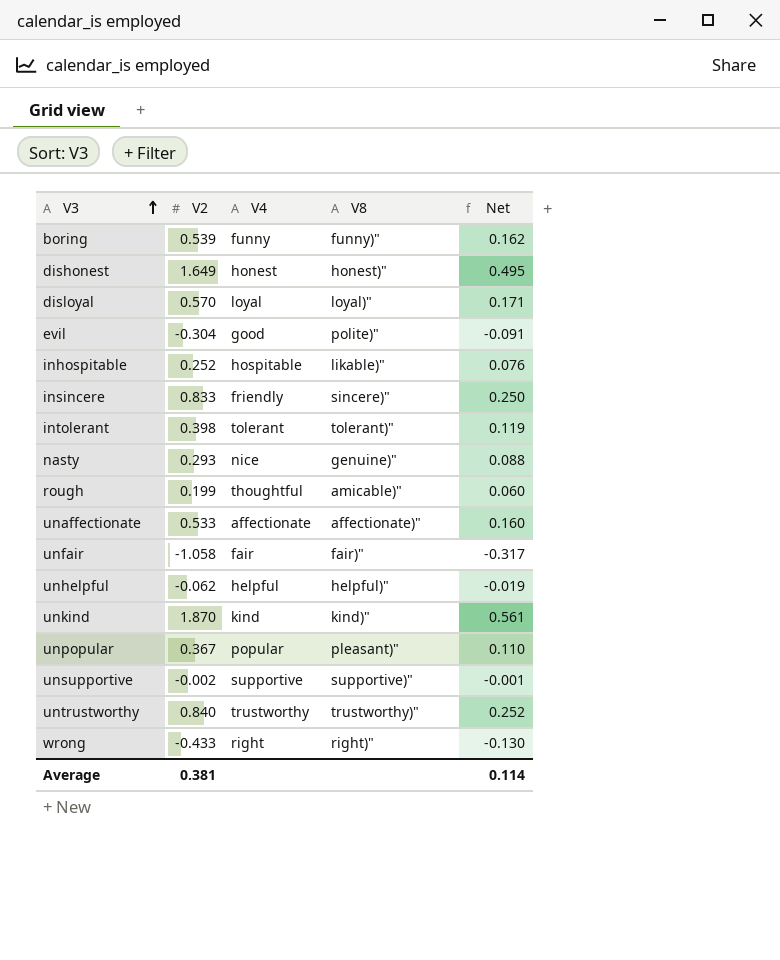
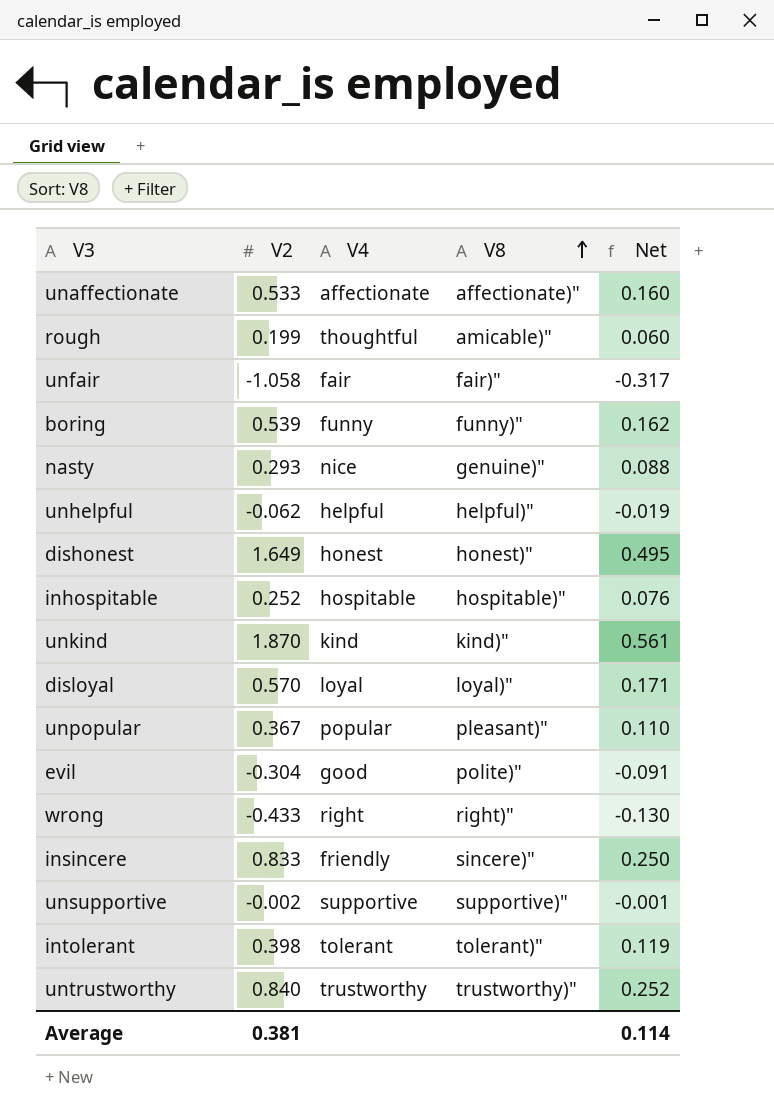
row order: V3 ascending -> V8 ascending
inhospitable | V8: likable)" -> hospitable)"

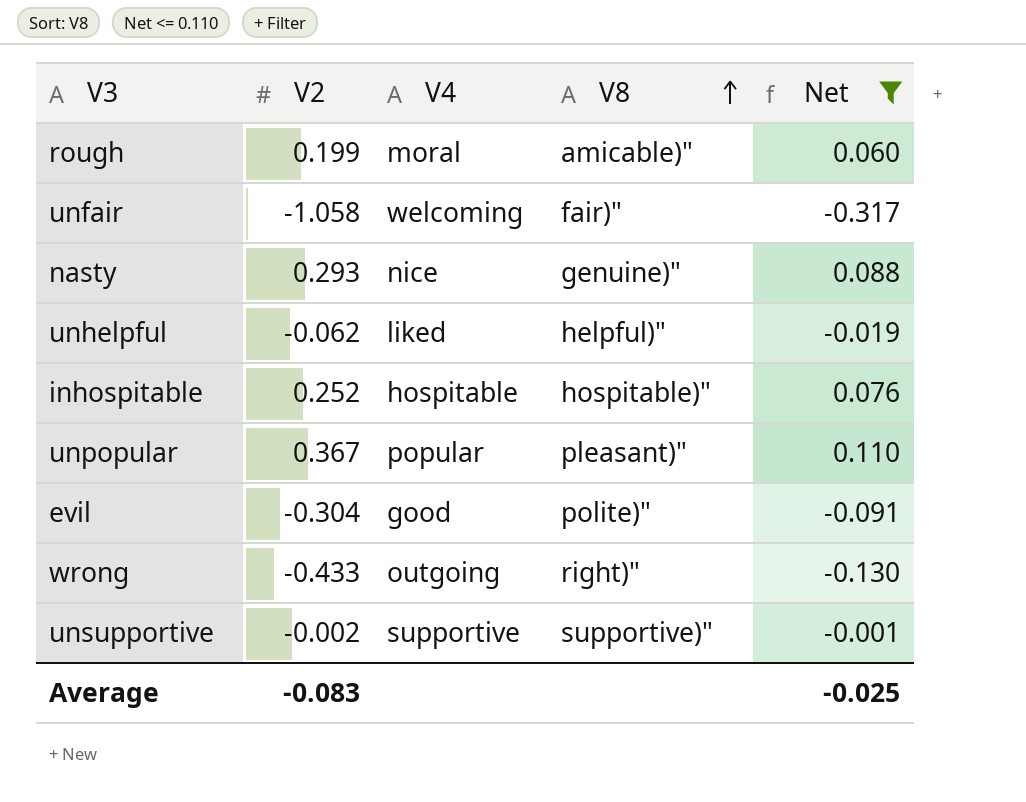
filter: none -> Net <= 0.110
rough | V4: thoughtful -> moral
unfair | V4: fair -> welcoming
unhelpful | V4: helpful -> liked
wrong | V4: right -> outgoing
Average | V2: 0.381 -> -0.083
Average | Net: 0.114 -> -0.025

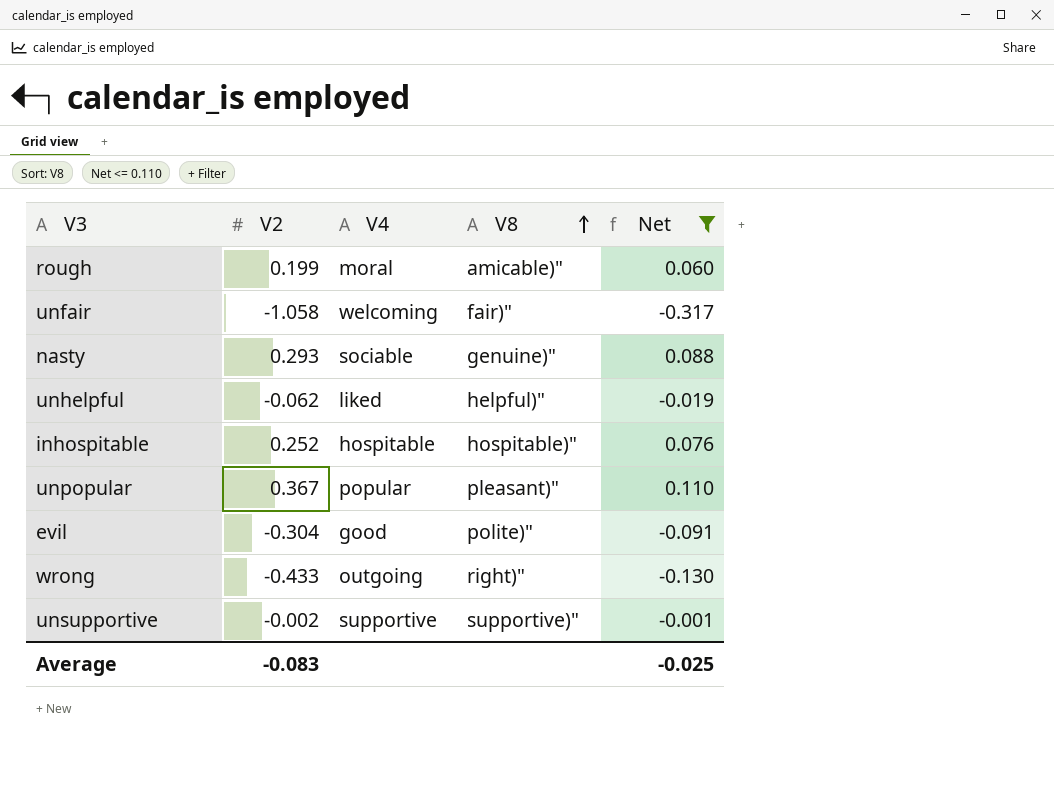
nasty | V4: nice -> sociable

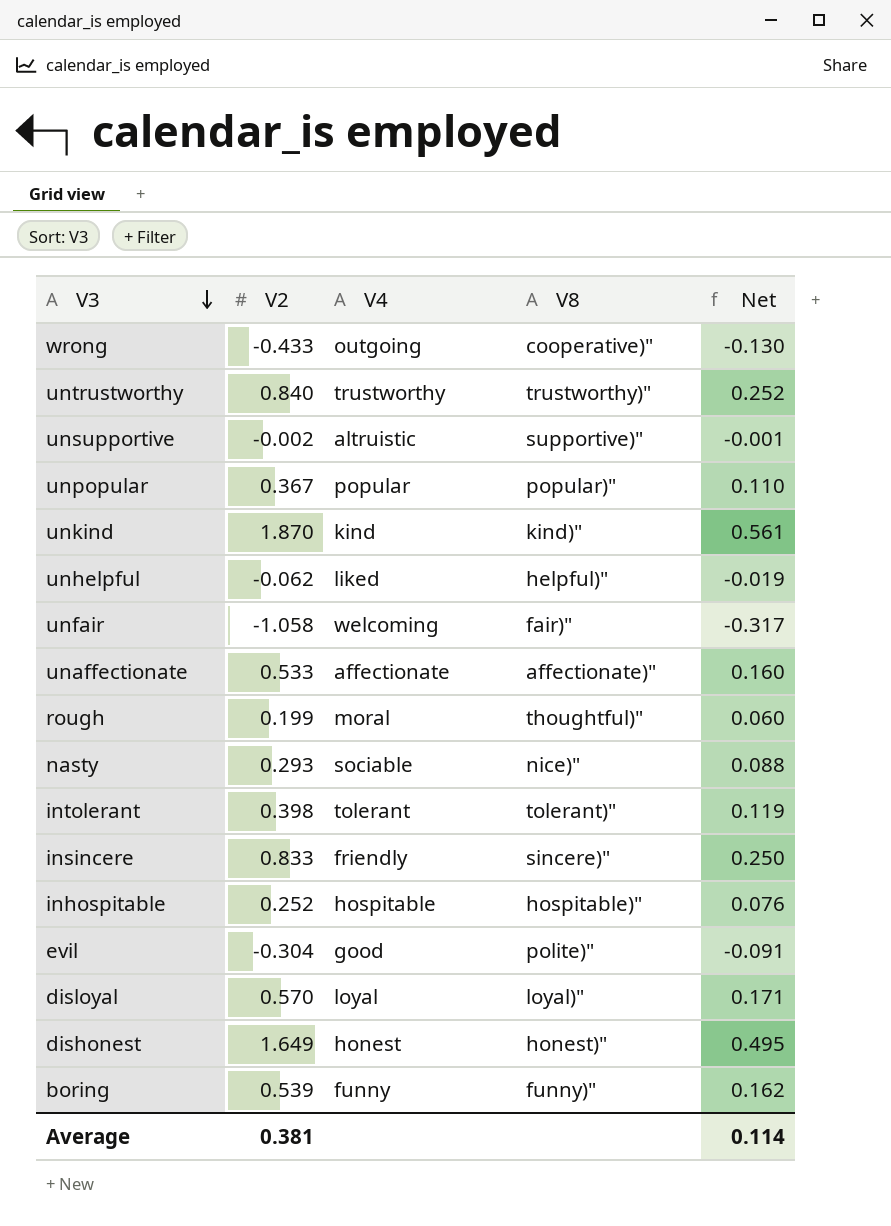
filter: Net <= 0.110 -> none
row order: V8 ascending -> V3 descending
wrong | V8: right)" -> cooperative)"
unsupportive | V4: supportive -> altruistic
unpopular | V8: pleasant)" -> popular)"
rough | V8: amicable)" -> thoughtful)"
nasty | V8: genuine)" -> nice)"
Average | V2: -0.083 -> 0.381
Average | Net: -0.025 -> 0.114

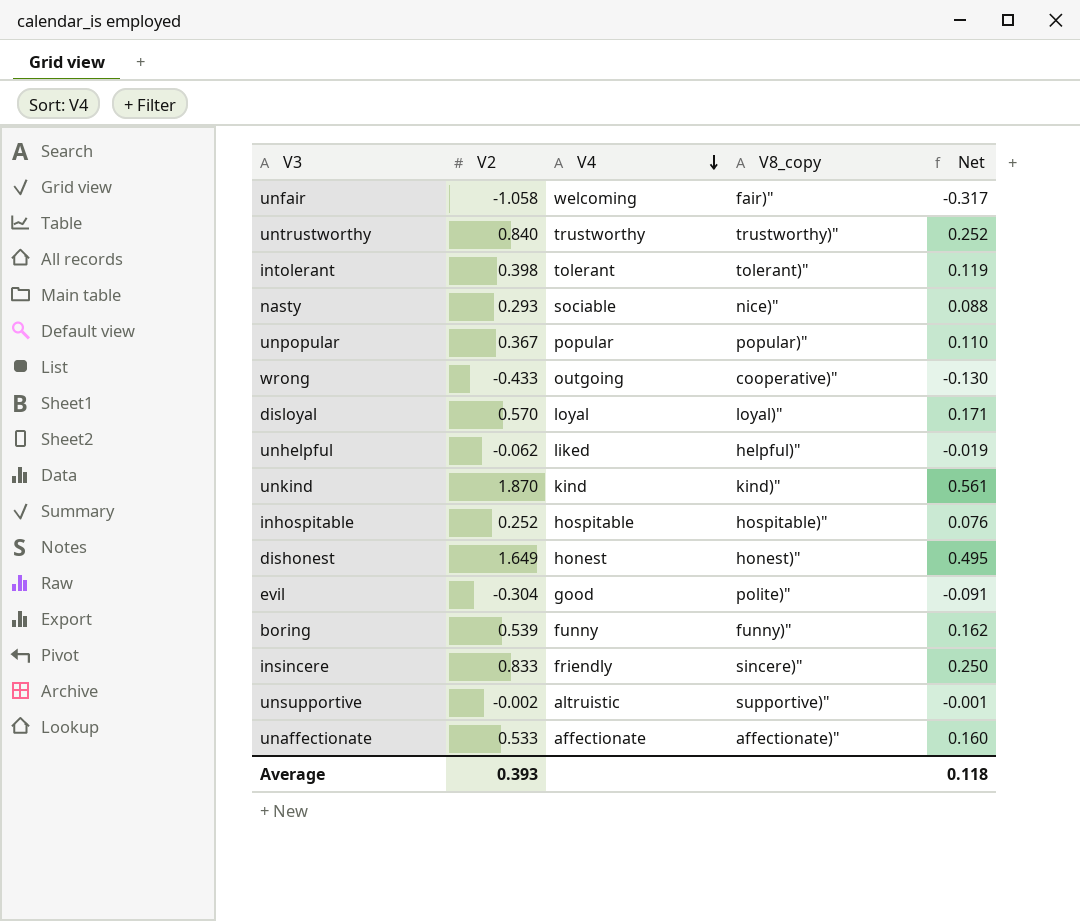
row order: V3 descending -> V4 descending
column name: V8 -> V8_copy
row rough: 0.199 | moral | thoughtful)" | 0.060 -> none
Average | V2: 0.381 -> 0.393
Average | Net: 0.114 -> 0.118

